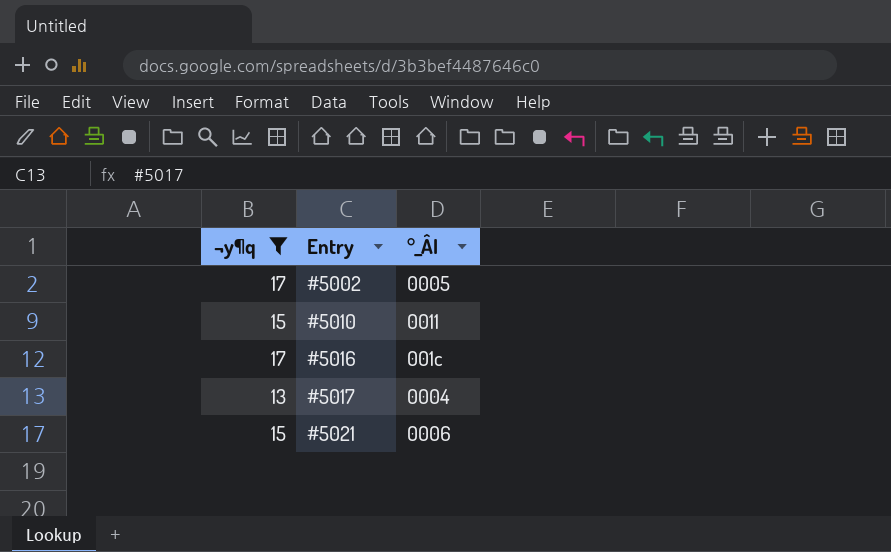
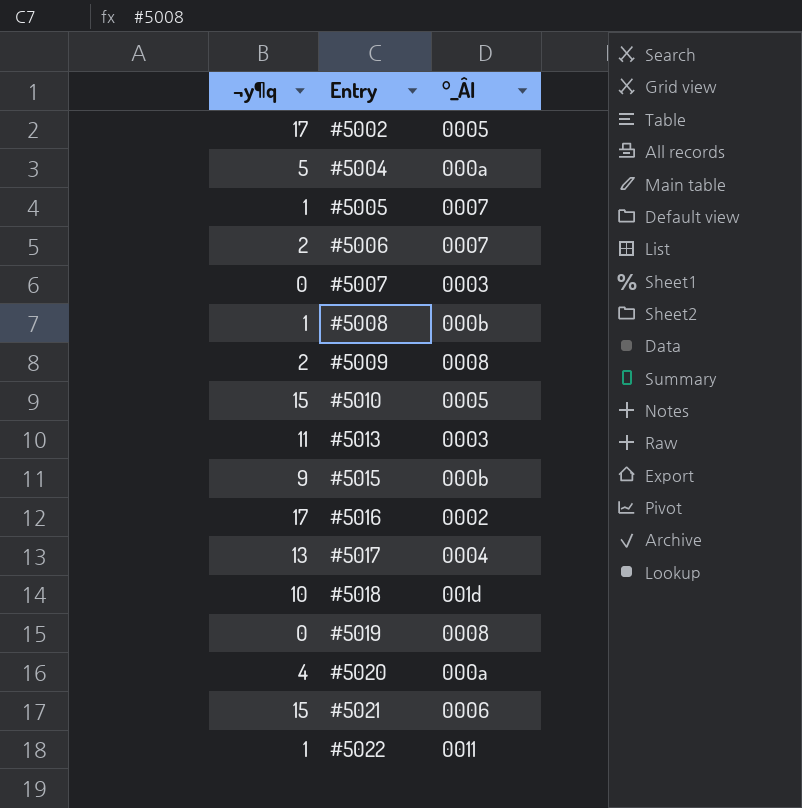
filter: ¬y¶q >= 13 -> none
#5010 | °_ÂI: 0011 -> 0005
#5016 | °_ÂI: 001c -> 0002

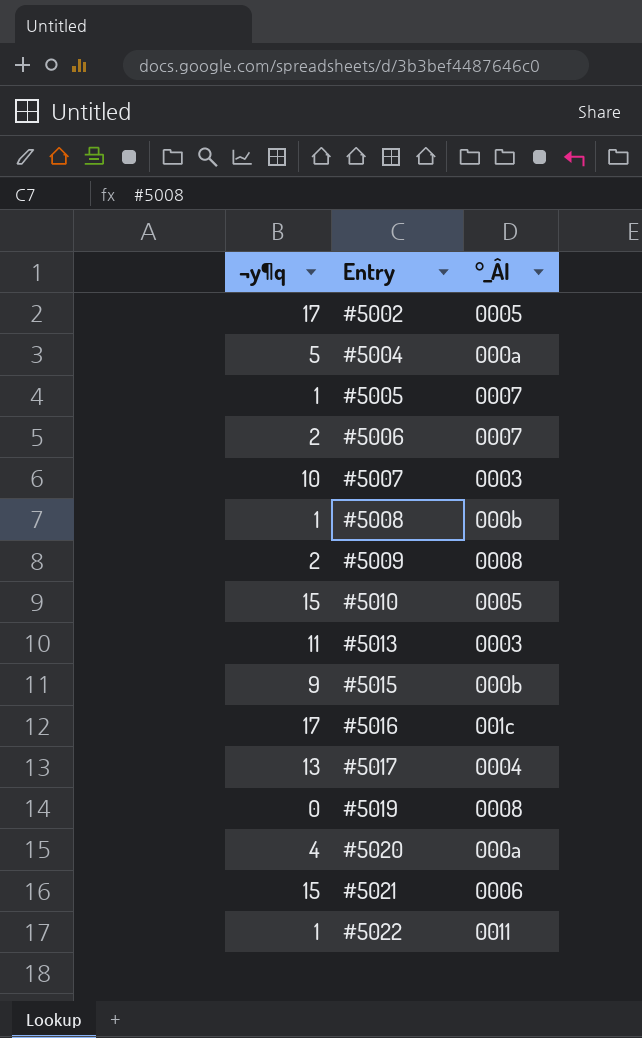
row #5018: 10 | 001d -> none
#5007 | ¬y¶q: 0 -> 10
#5016 | °_ÂI: 0002 -> 001c

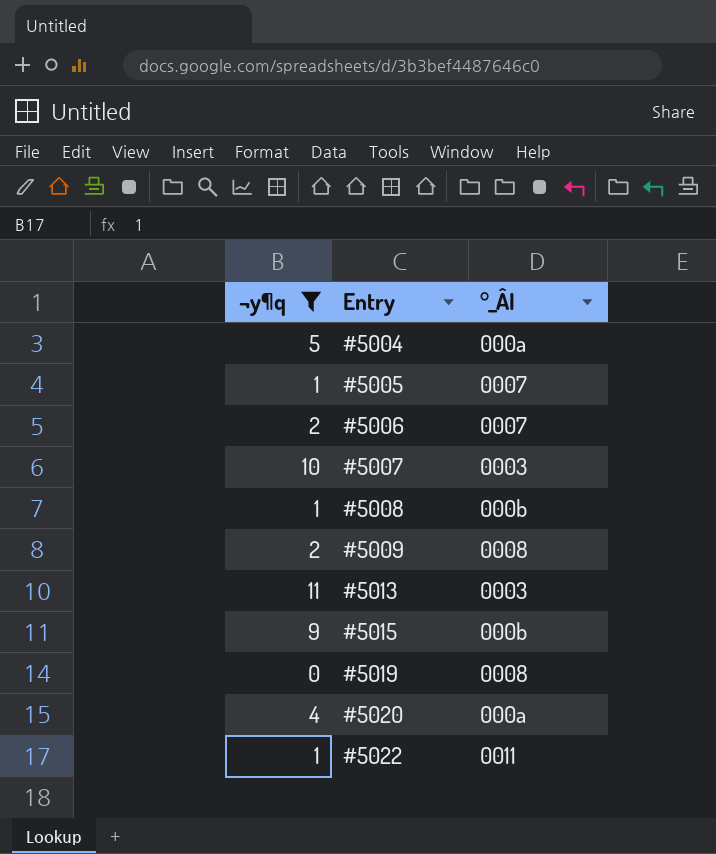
filter: none -> ¬y¶q <= 11

